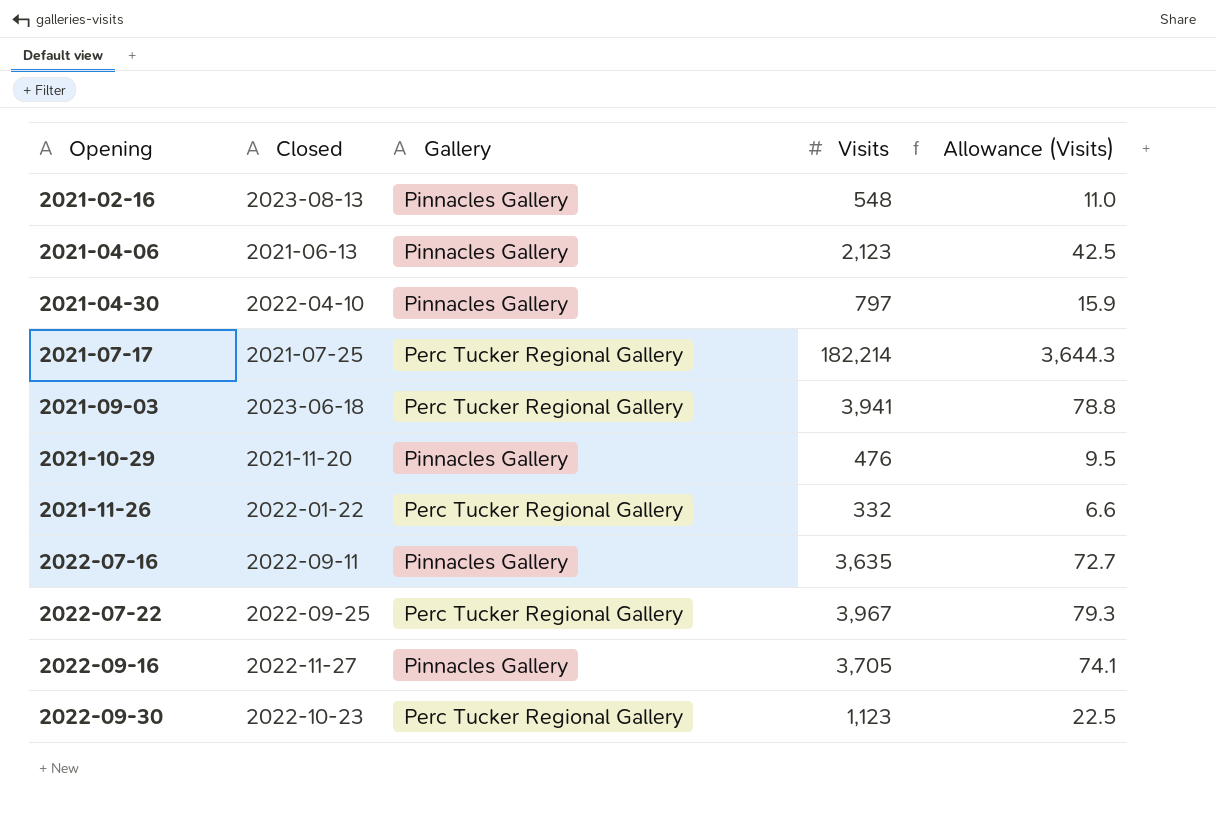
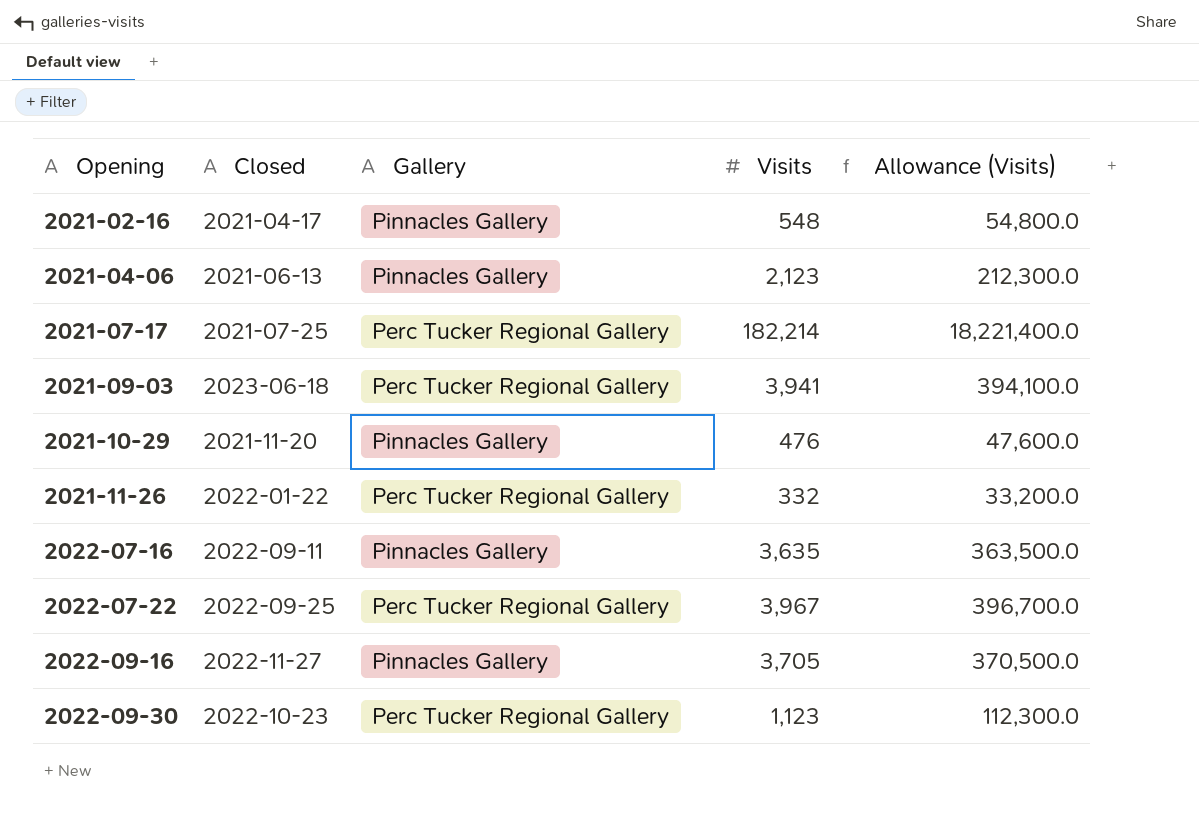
column Allowance (Visits) | formula: [Visits] * 0.02 -> [Visits] * 100
row 2021-04-30: 2022-04-10 | Pinnacles Gallery | 797 | 15.9 -> none
2021-02-16 | Closed: 2023-08-13 -> 2021-04-17

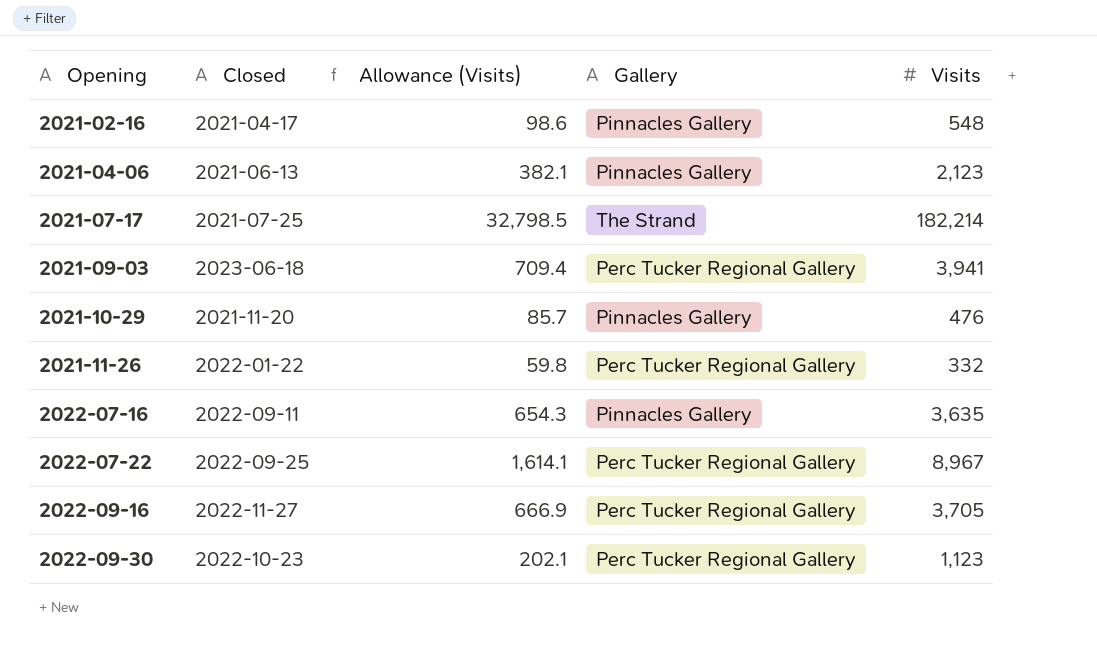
column Allowance (Visits) | formula: [Visits] * 100 -> [Visits] * 0.18
column Allowance (Visits) | position: 5 -> 3
2021-07-17 | Gallery: Perc Tucker Regional Gallery -> The Strand
2022-07-22 | Visits: 3,967 -> 8,967
2022-09-16 | Gallery: Pinnacles Gallery -> Perc Tucker Regional Gallery

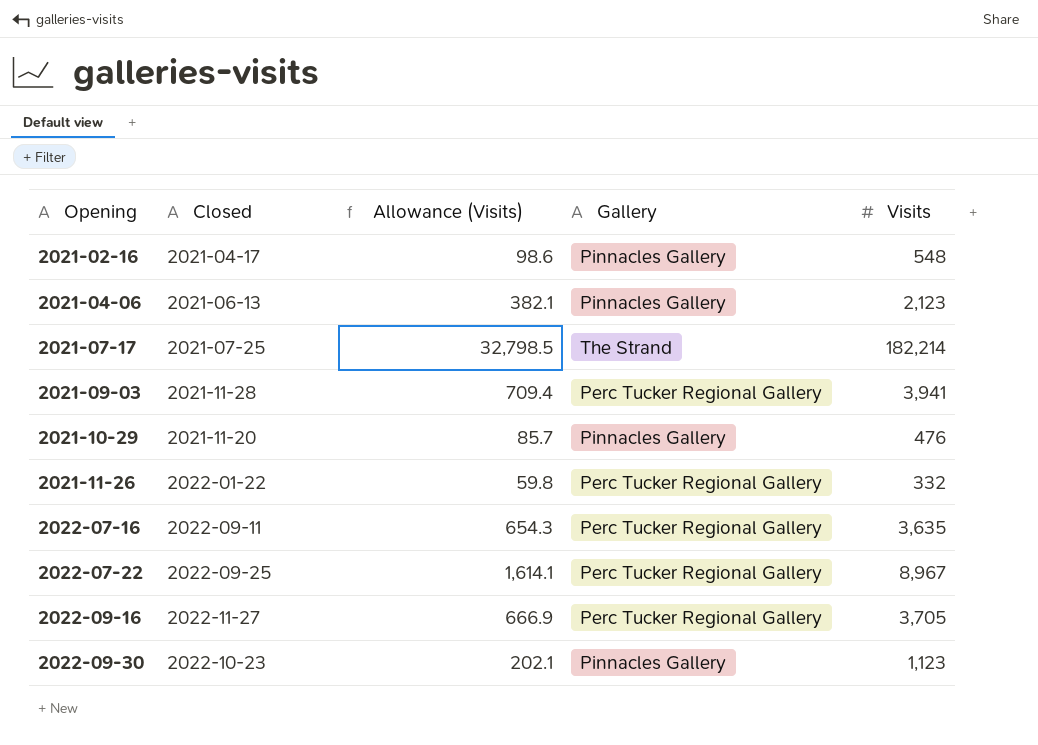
2021-09-03 | Closed: 2023-06-18 -> 2021-11-28
2022-07-16 | Gallery: Pinnacles Gallery -> Perc Tucker Regional Gallery
2022-09-30 | Gallery: Perc Tucker Regional Gallery -> Pinnacles Gallery

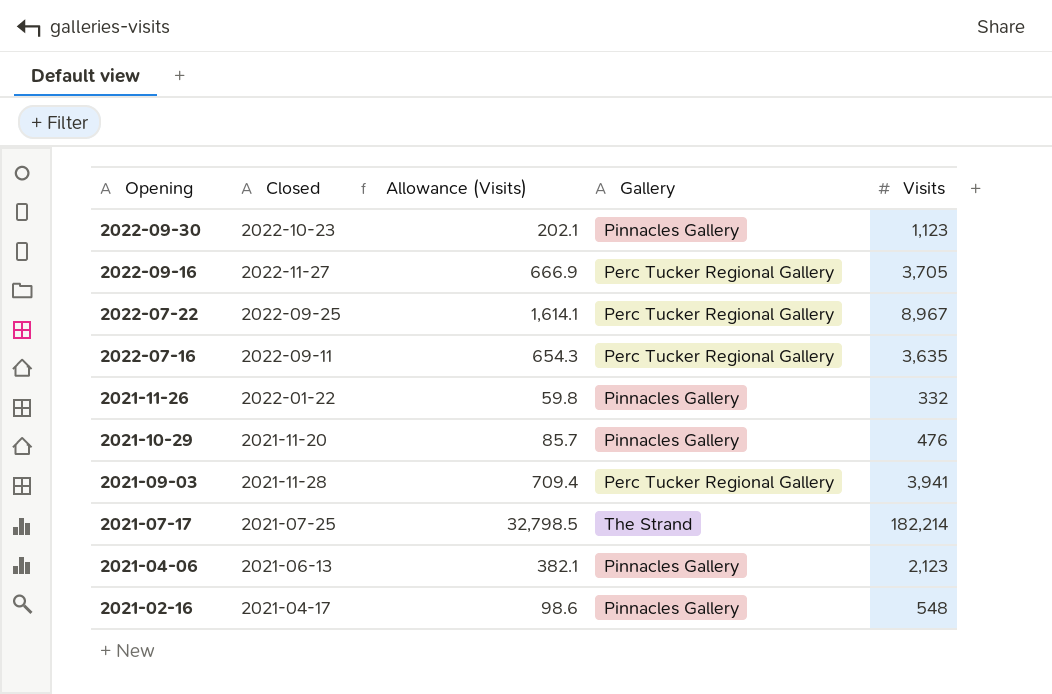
row order: Opening ascending -> Opening descending
2021-11-26 | Gallery: Perc Tucker Regional Gallery -> Pinnacles Gallery

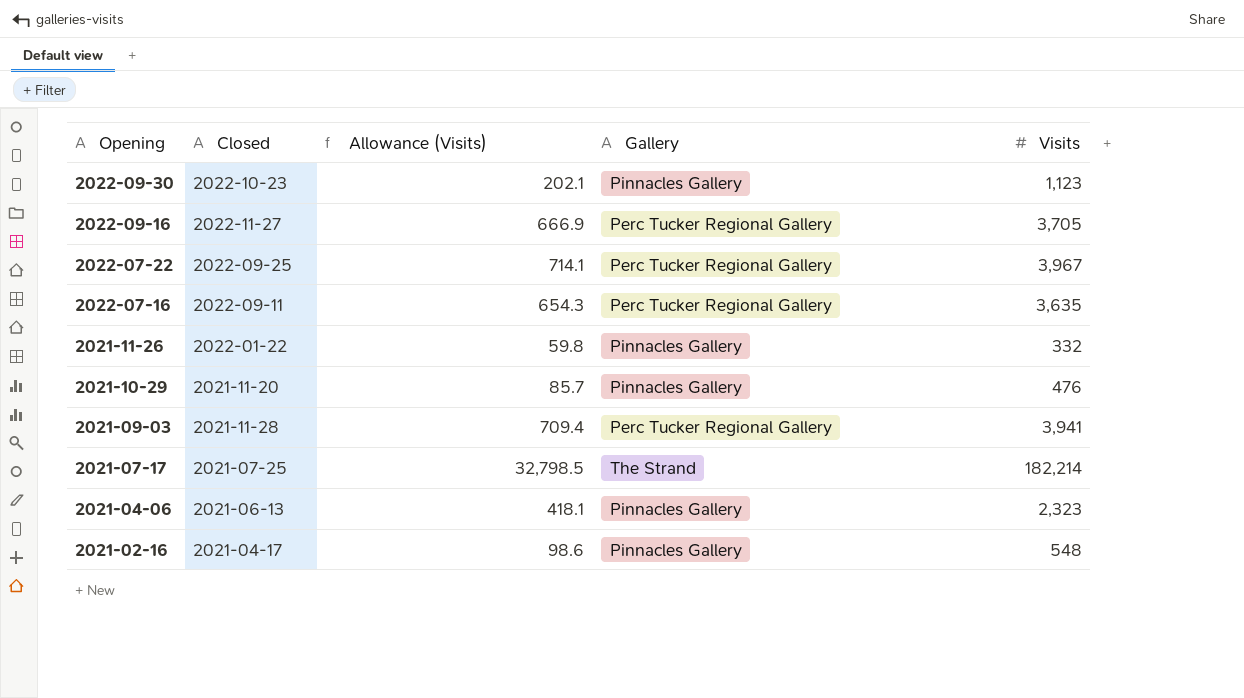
2022-07-22 | Allowance (Visits): 1,614.1 -> 714.1
2022-07-22 | Visits: 8,967 -> 3,967
2021-04-06 | Allowance (Visits): 382.1 -> 418.1
2021-04-06 | Visits: 2,123 -> 2,323

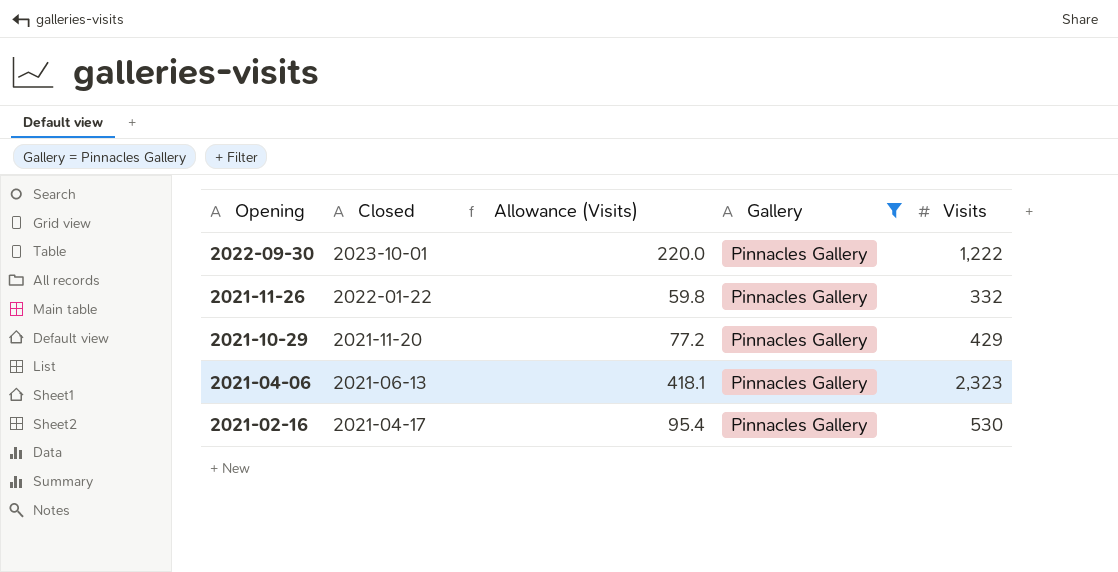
filter: none -> Gallery = Pinnacles Gallery
2022-09-30 | Closed: 2022-10-23 -> 2023-10-01
2022-09-30 | Allowance (Visits): 202.1 -> 220.0
2022-09-30 | Visits: 1,123 -> 1,222
2021-10-29 | Allowance (Visits): 85.7 -> 77.2
2021-10-29 | Visits: 476 -> 429
2021-02-16 | Allowance (Visits): 98.6 -> 95.4
2021-02-16 | Visits: 548 -> 530

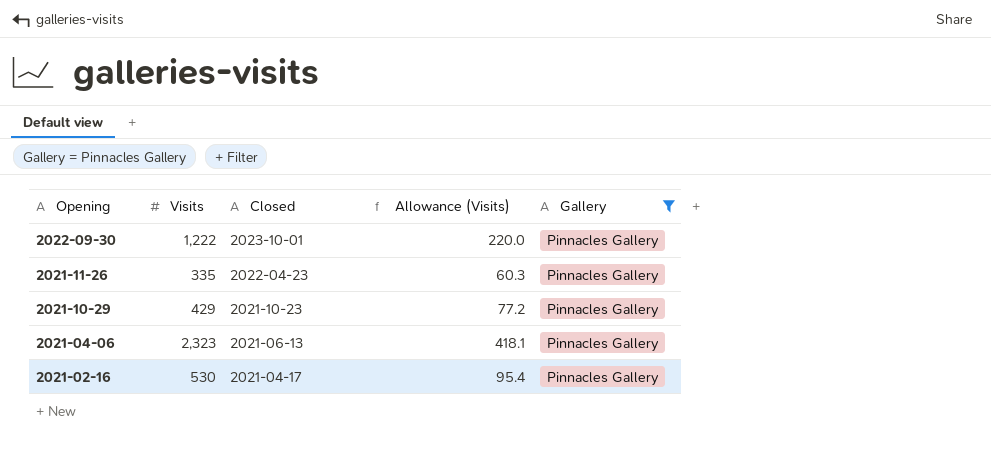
column Visits | position: 5 -> 2
2021-11-26 | Visits: 332 -> 335
2021-11-26 | Closed: 2022-01-22 -> 2022-04-23
2021-11-26 | Allowance (Visits): 59.8 -> 60.3
2021-10-29 | Closed: 2021-11-20 -> 2021-10-23

